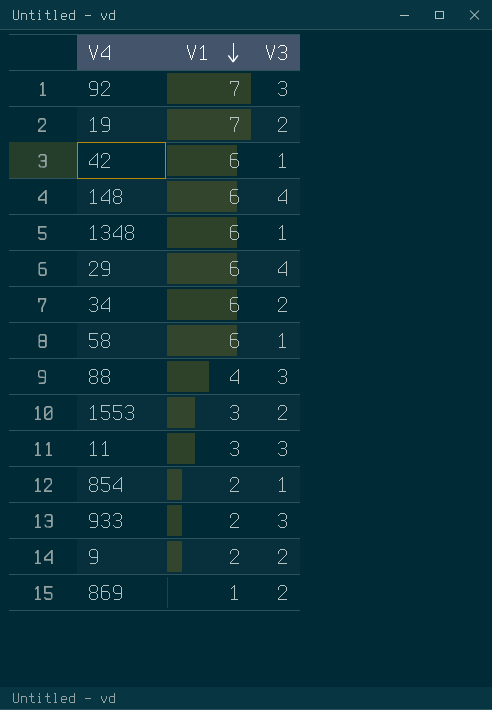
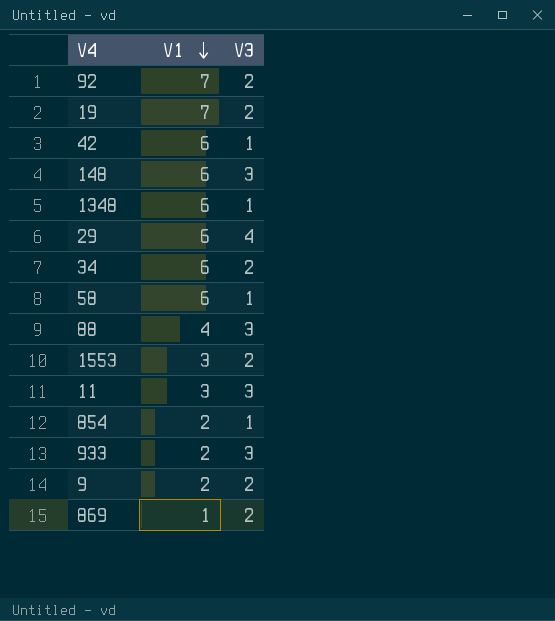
92 | V3: 3 -> 2
148 | V3: 4 -> 3

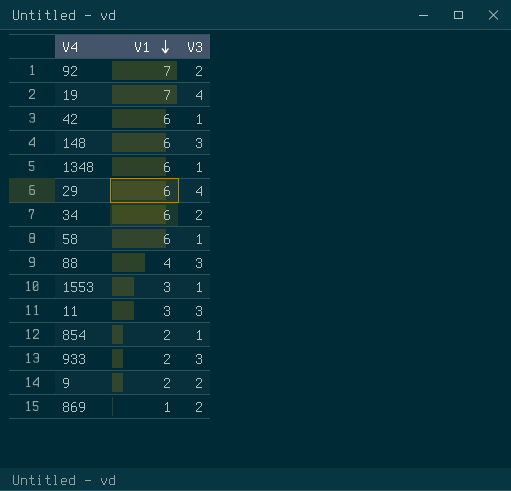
19 | V3: 2 -> 4
1553 | V3: 2 -> 1

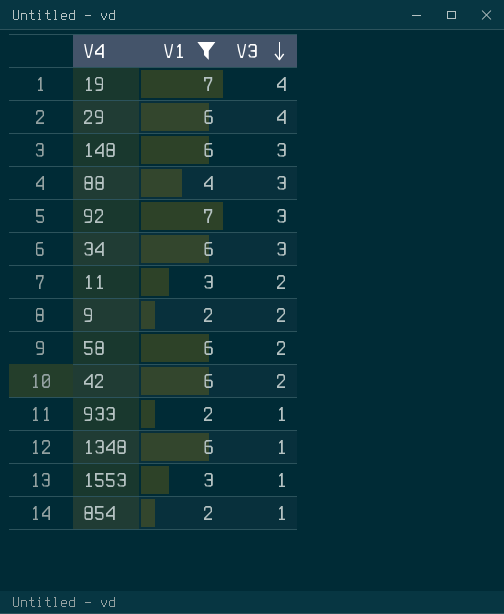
filter: none -> V1 != 1
row order: V1 descending -> V3 descending
92 | V3: 2 -> 3
34 | V3: 2 -> 3
11 | V3: 3 -> 2
58 | V3: 1 -> 2
42 | V3: 1 -> 2
933 | V3: 3 -> 1

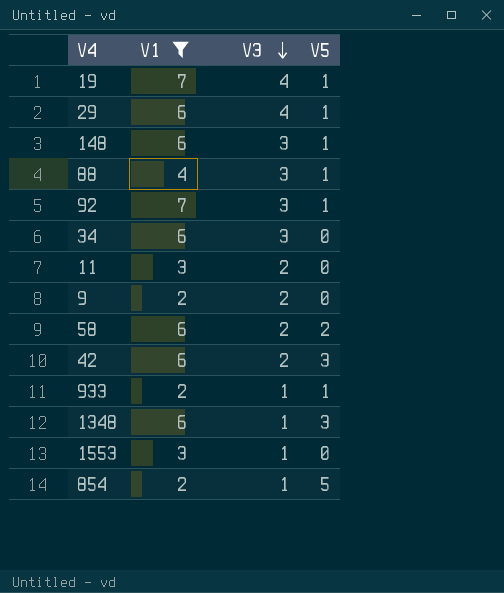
column V5 | position: none -> 4

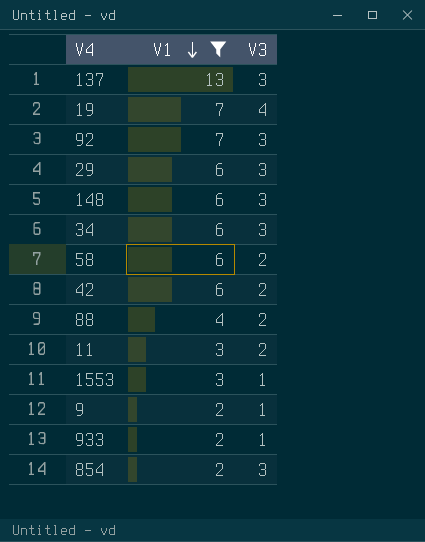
row order: V3 descending -> V1 descending
column V5 | position: 4 -> none
row 1348: 6 | 1 | 3 -> none
row 137: none -> 13 | 3
29 | V3: 4 -> 3
88 | V3: 3 -> 2
9 | V3: 2 -> 1
854 | V3: 1 -> 3

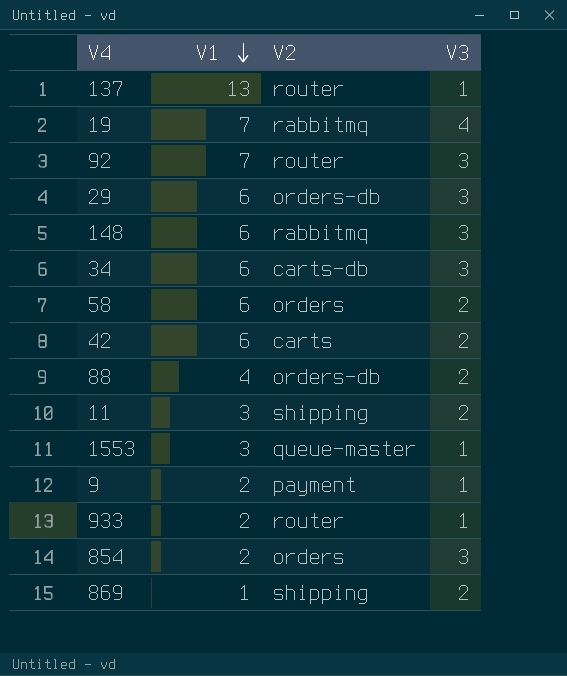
filter: V1 != 1 -> none
column V2 | position: none -> 3
137 | V3: 3 -> 1

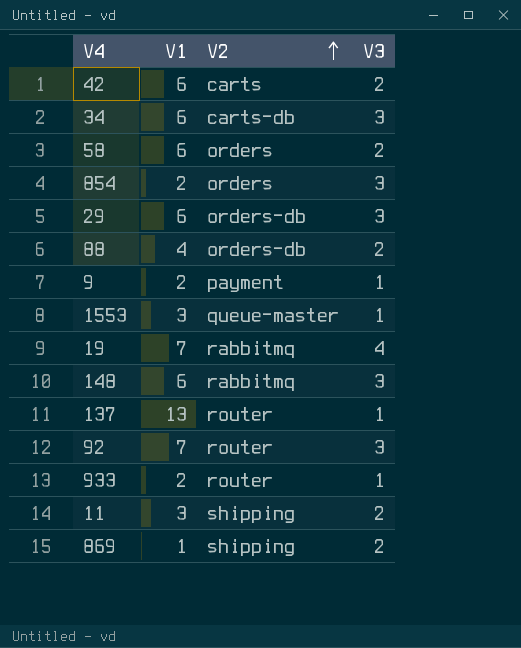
row order: V1 descending -> V2 ascending

